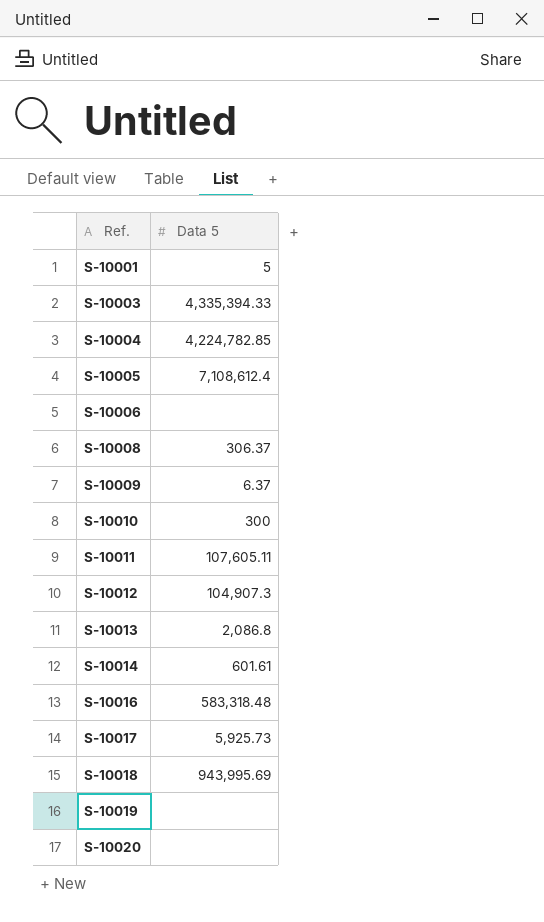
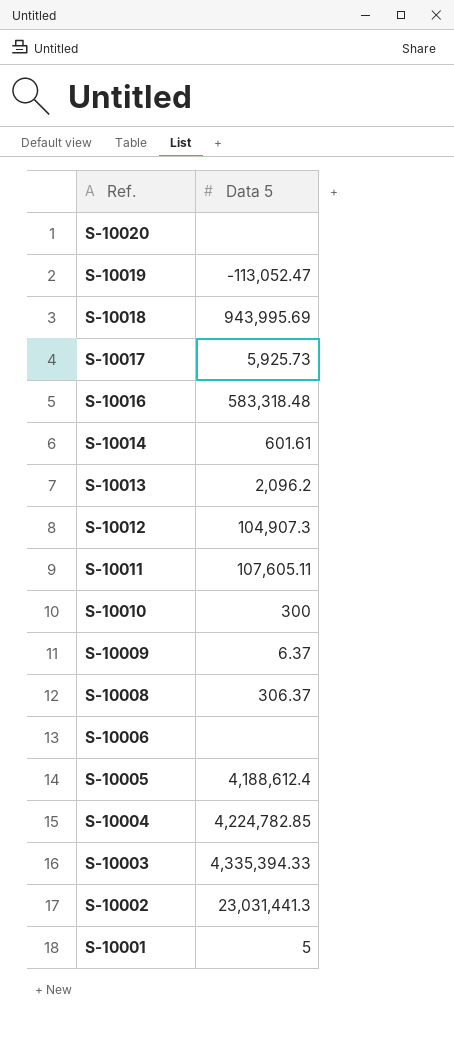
row order: Ref. ascending -> Ref. descending
S-10019 | Data 5: none -> -113,052.47
S-10013 | Data 5: 2,086.8 -> 2,096.2
S-10005 | Data 5: 7,108,612.4 -> 4,188,612.4
row S-10002: none -> 23,031,441.3

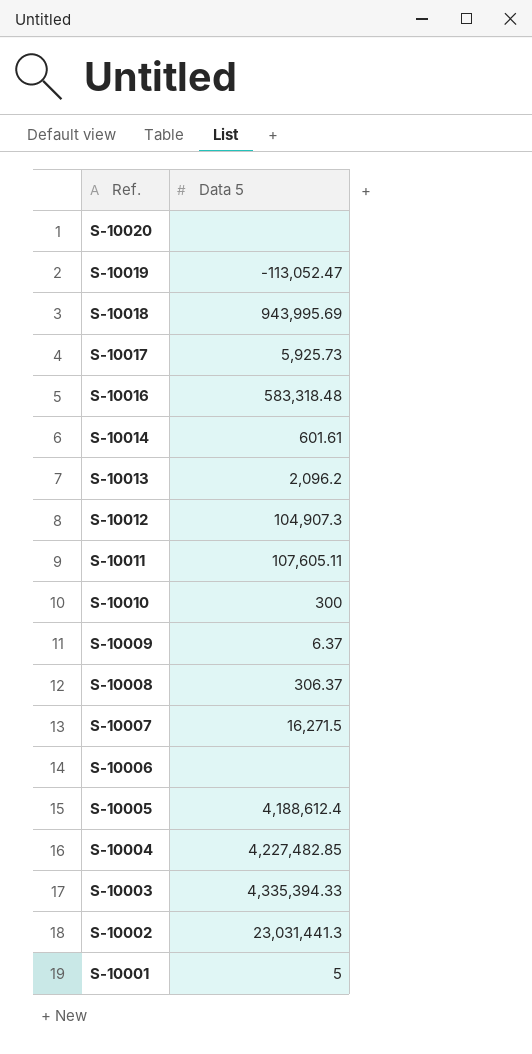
row S-10007: none -> 16,271.5
S-10004 | Data 5: 4,224,782.85 -> 4,227,482.85

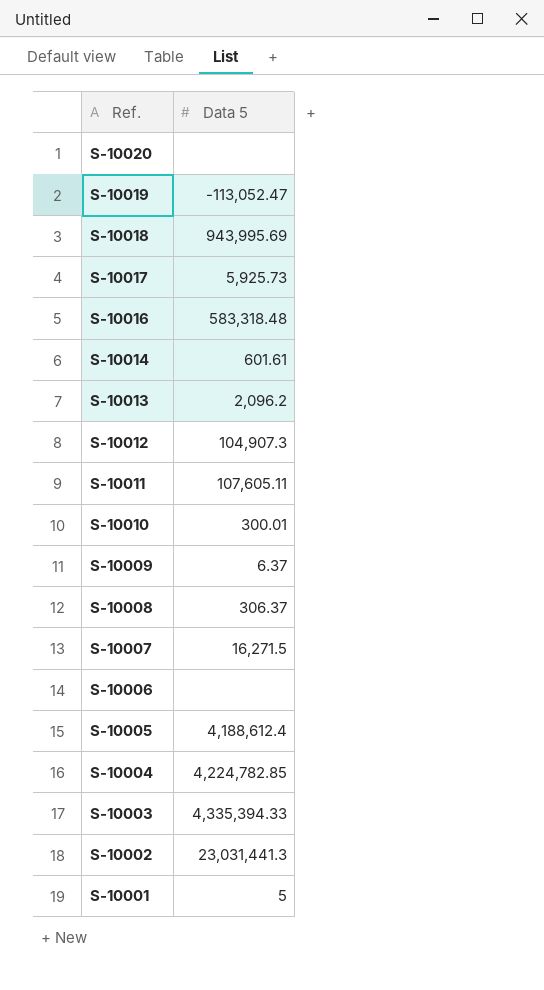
S-10010 | Data 5: 300 -> 300.01
S-10004 | Data 5: 4,227,482.85 -> 4,224,782.85

